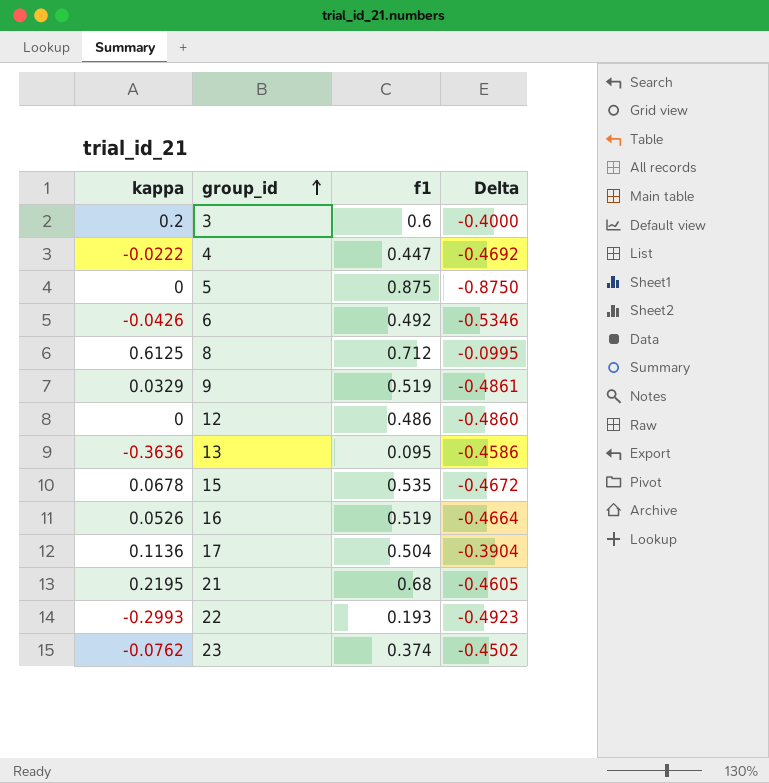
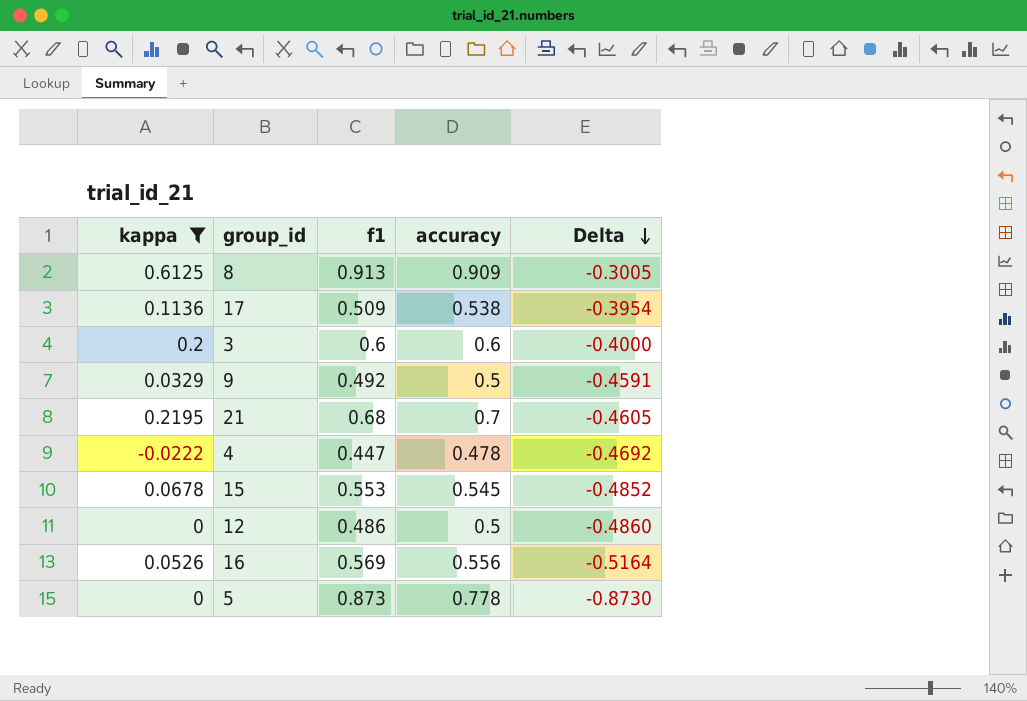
filter: none -> kappa >= -0.0222
row order: group_id ascending -> Delta descending
column accuracy | position: none -> 4
8 | f1: 0.712 -> 0.913
8 | Delta: -0.0995 -> -0.3005
17 | f1: 0.504 -> 0.509
17 | Delta: -0.3904 -> -0.3954
9 | f1: 0.519 -> 0.492
9 | Delta: -0.4861 -> -0.4591
15 | f1: 0.535 -> 0.553
15 | Delta: -0.4672 -> -0.4852
16 | f1: 0.519 -> 0.569
16 | Delta: -0.4664 -> -0.5164
5 | f1: 0.875 -> 0.873
5 | Delta: -0.8750 -> -0.8730

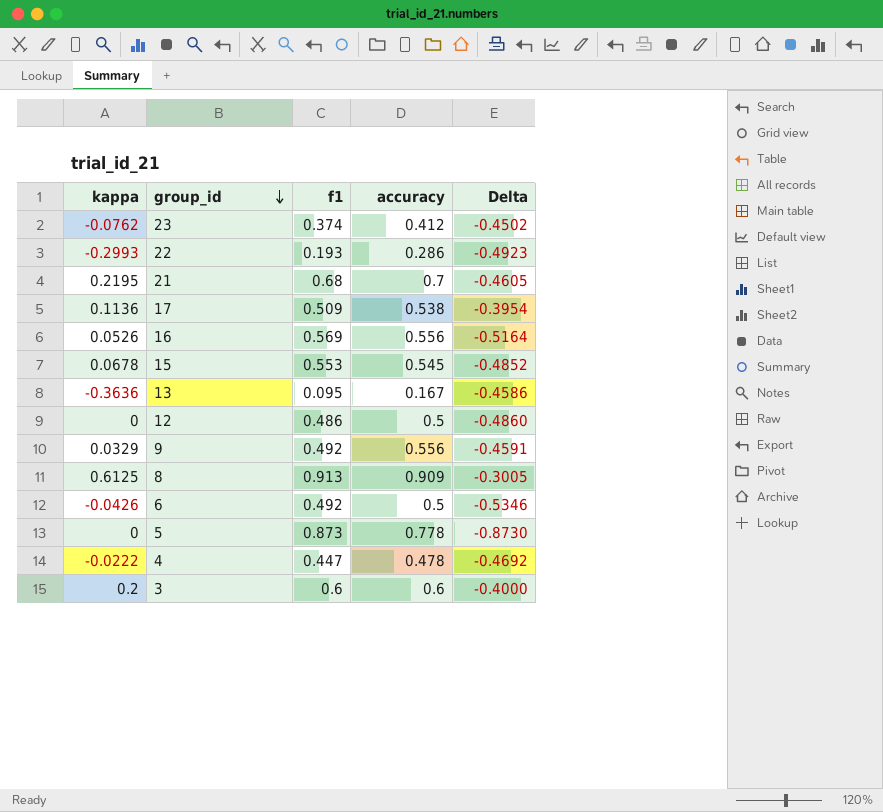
filter: kappa >= -0.0222 -> none
row order: Delta descending -> group_id descending
9 | accuracy: 0.5 -> 0.556

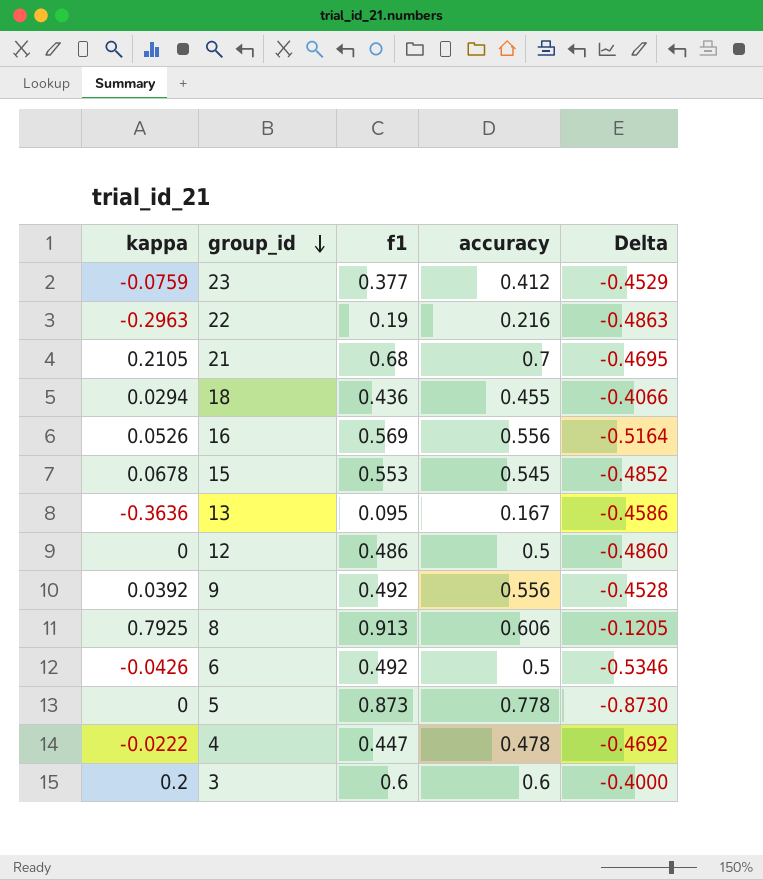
row 17: 0.1136 | 0.509 | 0.538 | -0.3954 -> none
23 | kappa: -0.0762 -> -0.0759
23 | f1: 0.374 -> 0.377
23 | Delta: -0.4502 -> -0.4529
22 | kappa: -0.2993 -> -0.2963
22 | f1: 0.193 -> 0.19
22 | accuracy: 0.286 -> 0.216
22 | Delta: -0.4923 -> -0.4863
21 | kappa: 0.2195 -> 0.2105
21 | Delta: -0.4605 -> -0.4695
row 18: none -> 0.0294 | 0.436 | 0.455 | -0.4066
9 | kappa: 0.0329 -> 0.0392
9 | Delta: -0.4591 -> -0.4528
8 | kappa: 0.6125 -> 0.7925
8 | accuracy: 0.909 -> 0.606
8 | Delta: -0.3005 -> -0.1205

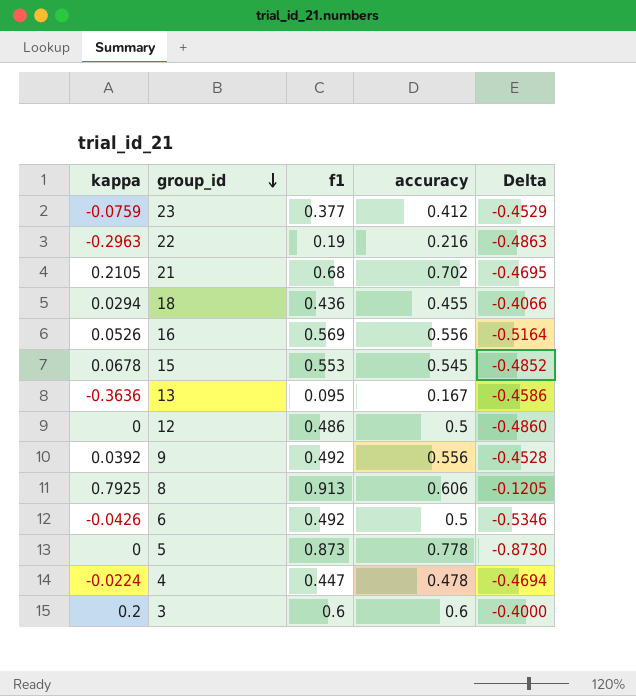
21 | accuracy: 0.7 -> 0.702
4 | kappa: -0.0222 -> -0.0224
4 | Delta: -0.4692 -> -0.4694

